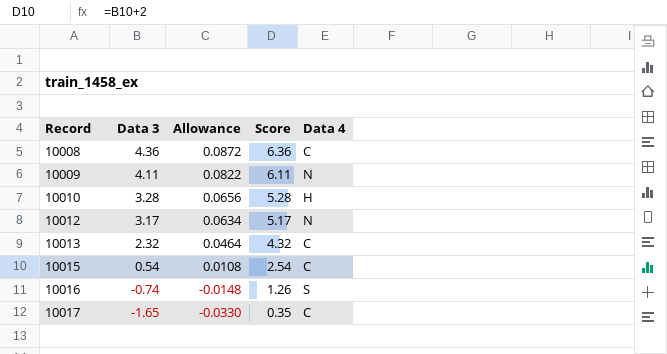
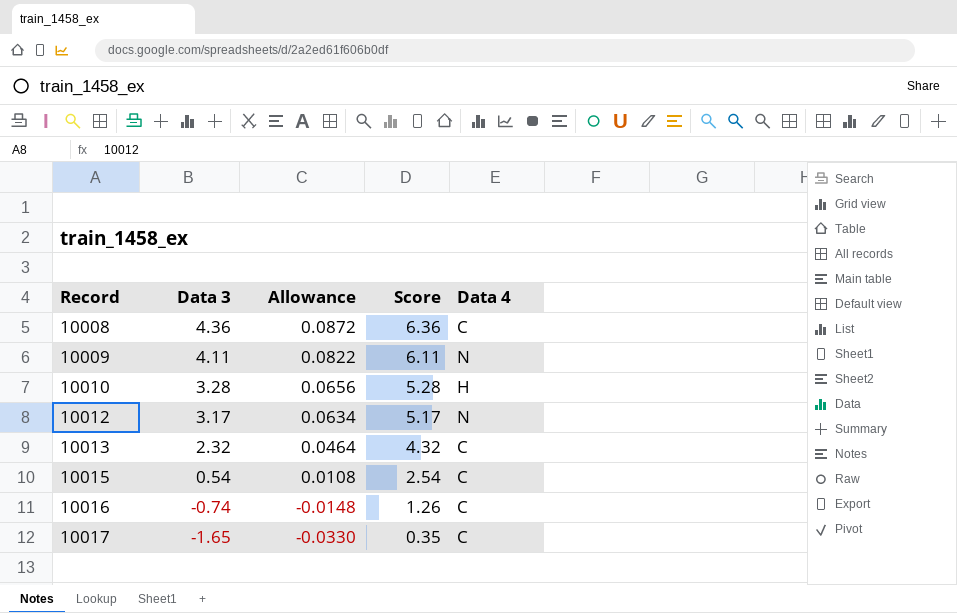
10016 | Data 4: S -> C

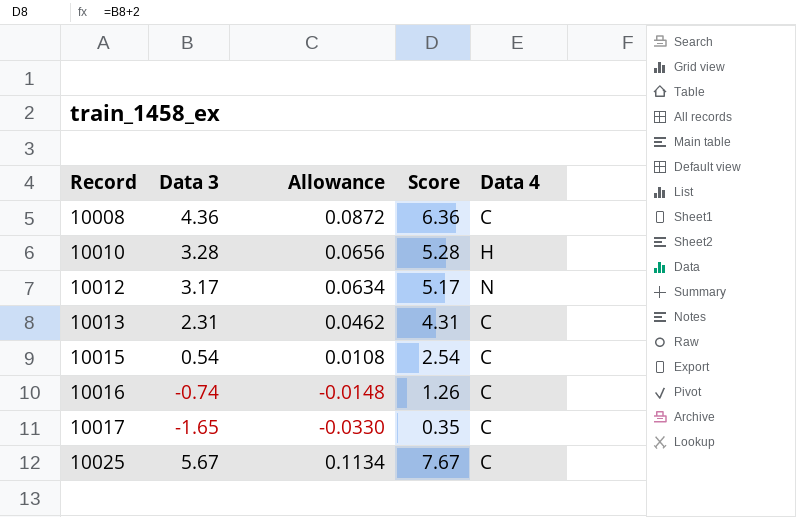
row 10009: 4.11 | 0.0822 | 6.11 | N -> none
10013 | Data 3: 2.32 -> 2.31
10013 | Allowance: 0.0464 -> 0.0462
10013 | Score: 4.32 -> 4.31
row 10025: none -> 5.67 | 0.1134 | 7.67 | C

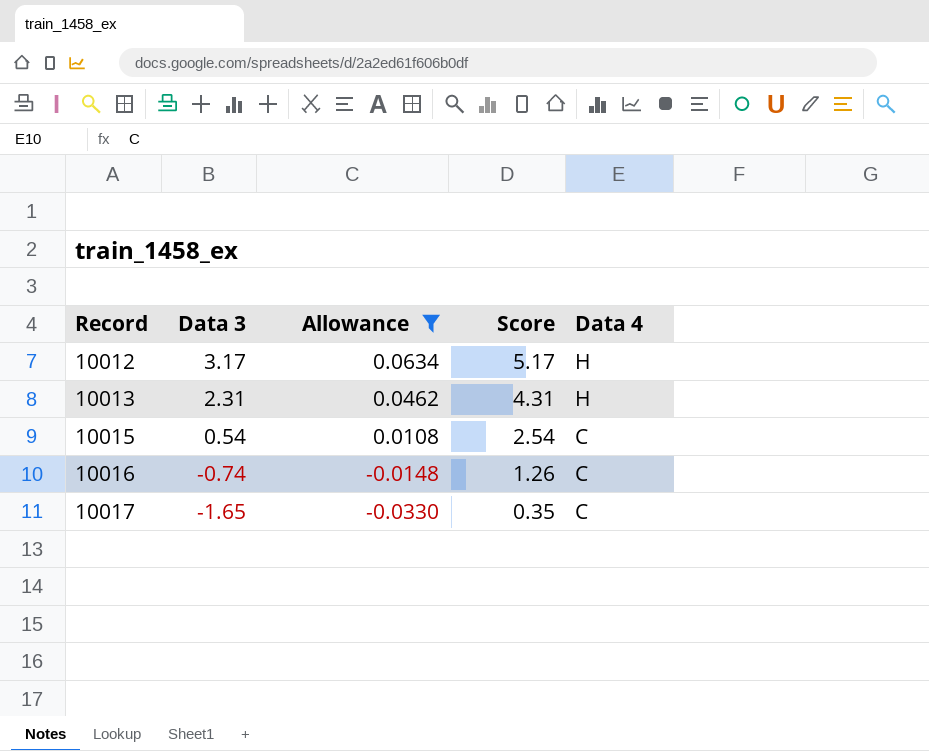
filter: none -> Allowance <= 0.0634
10012 | Data 4: N -> H
10013 | Data 4: C -> H

